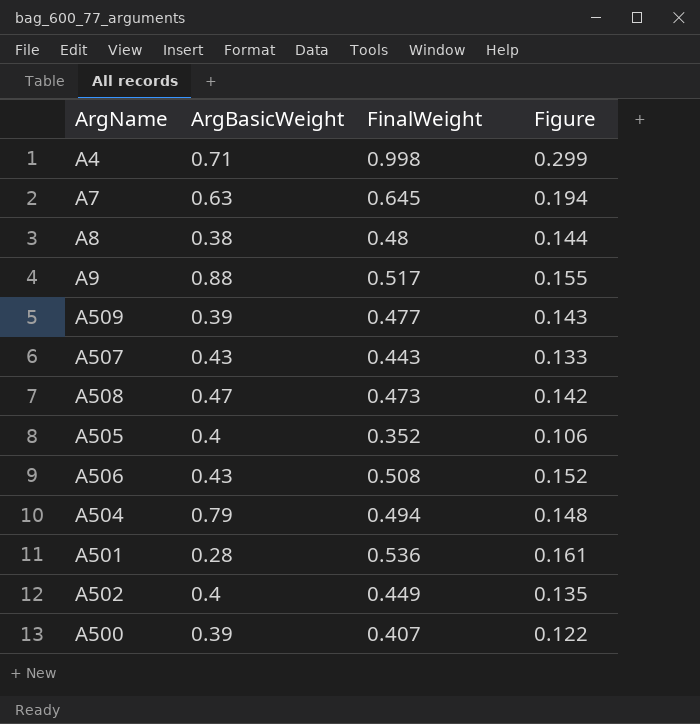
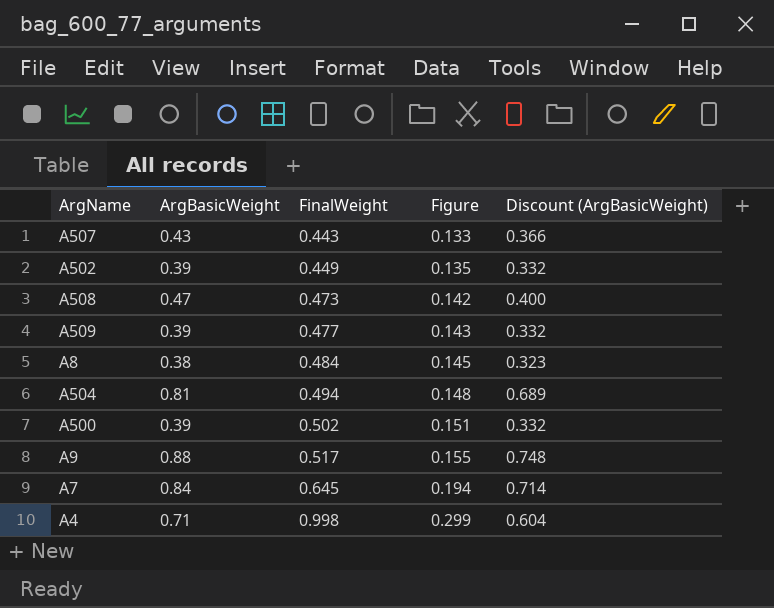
row order: none -> FinalWeight ascending
column Discount (ArgBasicWeight) | formula: none -> [ArgBasicWeight] * 0.85
row A505: 0.4 | 0.352 | 0.106 -> none
row A506: 0.43 | 0.508 | 0.152 -> none
row A501: 0.28 | 0.536 | 0.161 -> none
A502 | ArgBasicWeight: 0.4 -> 0.39
A8 | FinalWeight: 0.48 -> 0.484
A8 | Figure: 0.144 -> 0.145
A504 | ArgBasicWeight: 0.79 -> 0.81
A500 | FinalWeight: 0.407 -> 0.502
A500 | Figure: 0.122 -> 0.151
A7 | ArgBasicWeight: 0.63 -> 0.84

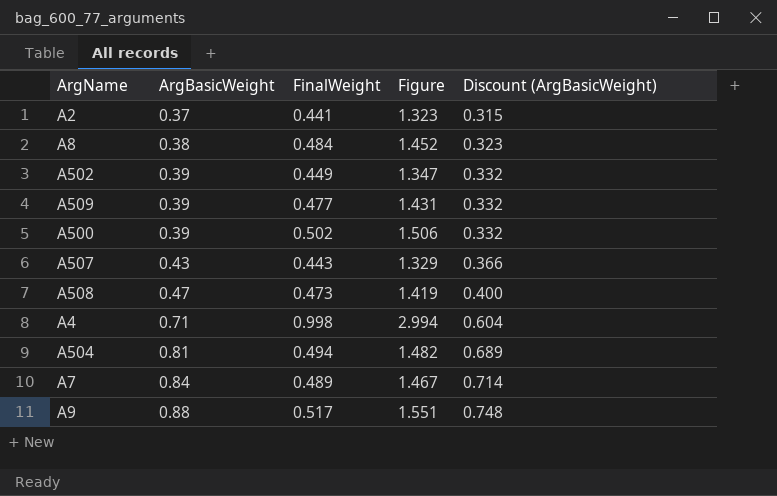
row order: FinalWeight ascending -> ArgBasicWeight ascending
column Figure | formula: [FinalWeight] * 0.3 -> [FinalWeight] * 3
row A2: none -> 0.37 | 0.441 | 1.323 | 0.315
A7 | FinalWeight: 0.645 -> 0.489

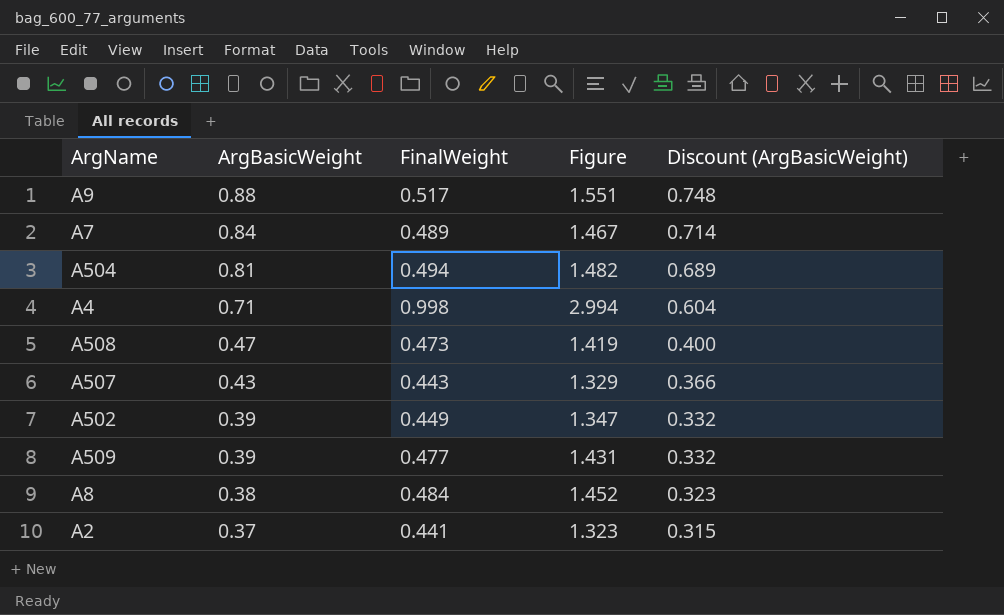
row order: ArgBasicWeight ascending -> ArgBasicWeight descending
row A500: 0.39 | 0.502 | 1.506 | 0.332 -> none

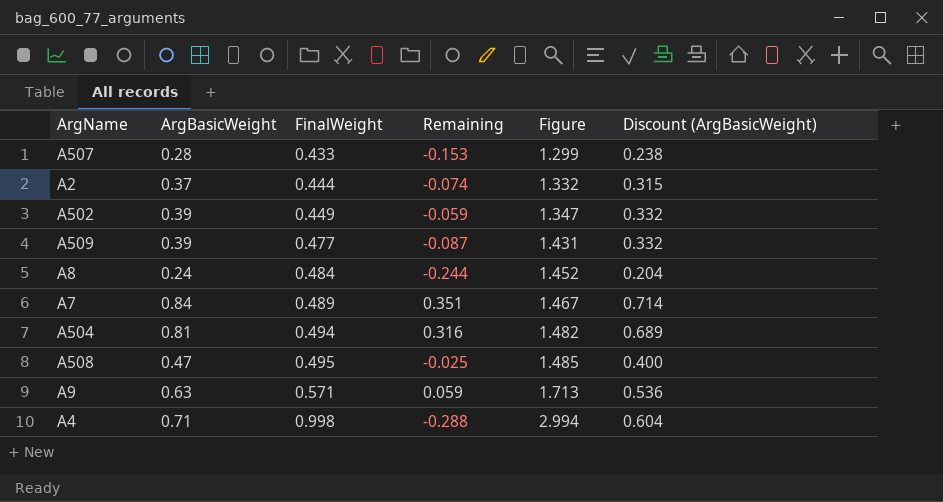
row order: ArgBasicWeight descending -> FinalWeight ascending
column Remaining | formula: none -> [ArgBasicWeight] - [FinalWeight]
A507 | ArgBasicWeight: 0.43 -> 0.28
A507 | FinalWeight: 0.443 -> 0.433
A507 | Figure: 1.329 -> 1.299
A507 | Discount (ArgBasicWeight): 0.366 -> 0.238
A2 | FinalWeight: 0.441 -> 0.444
A2 | Figure: 1.323 -> 1.332
A8 | ArgBasicWeight: 0.38 -> 0.24
A8 | Discount (ArgBasicWeight): 0.323 -> 0.204
A508 | FinalWeight: 0.473 -> 0.495
A508 | Figure: 1.419 -> 1.485
A9 | ArgBasicWeight: 0.88 -> 0.63
A9 | FinalWeight: 0.517 -> 0.571
A9 | Figure: 1.551 -> 1.713
A9 | Discount (ArgBasicWeight): 0.748 -> 0.536

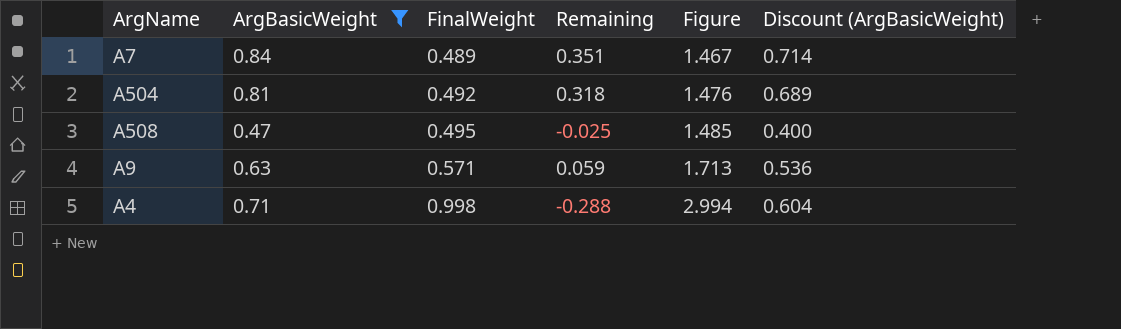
filter: none -> ArgBasicWeight >= 0.47
A504 | FinalWeight: 0.494 -> 0.492
A504 | Remaining: 0.316 -> 0.318
A504 | Figure: 1.482 -> 1.476

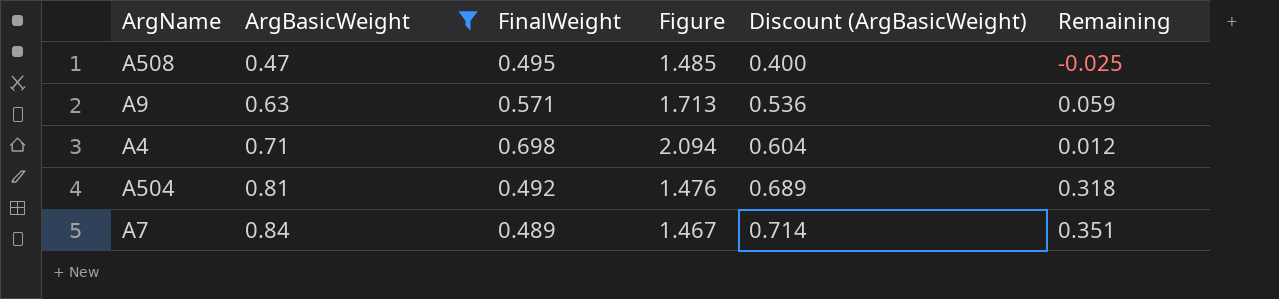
row order: FinalWeight ascending -> ArgBasicWeight ascending
column Remaining | position: 4 -> 6
A4 | FinalWeight: 0.998 -> 0.698
A4 | Figure: 2.994 -> 2.094
A4 | Remaining: -0.288 -> 0.012

